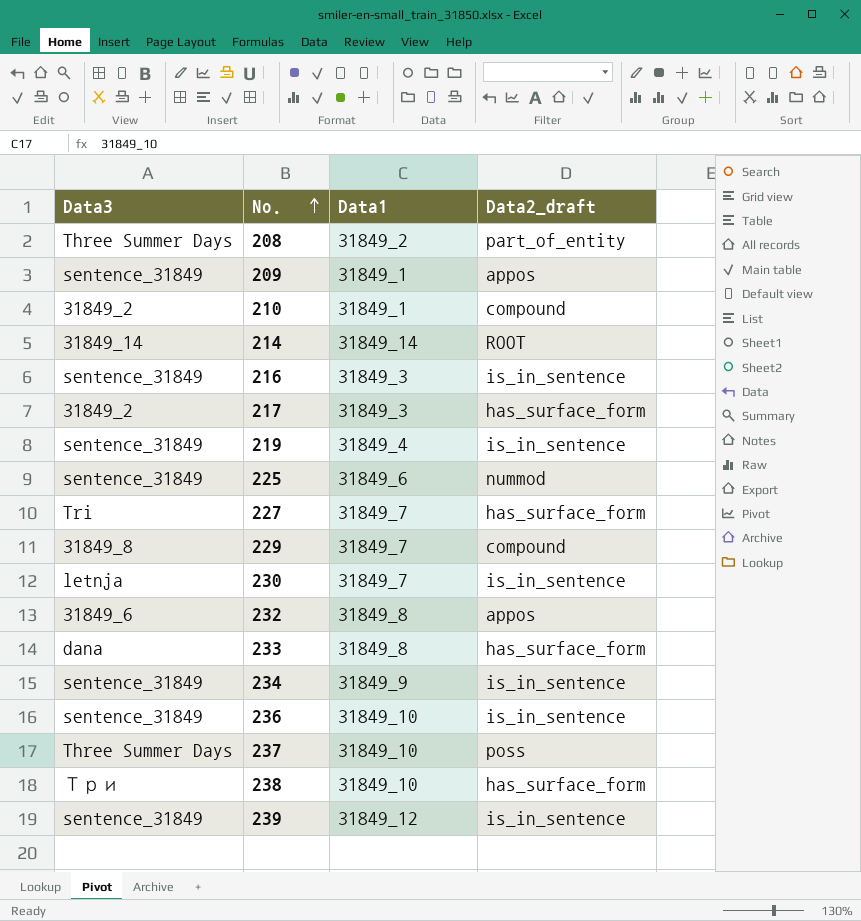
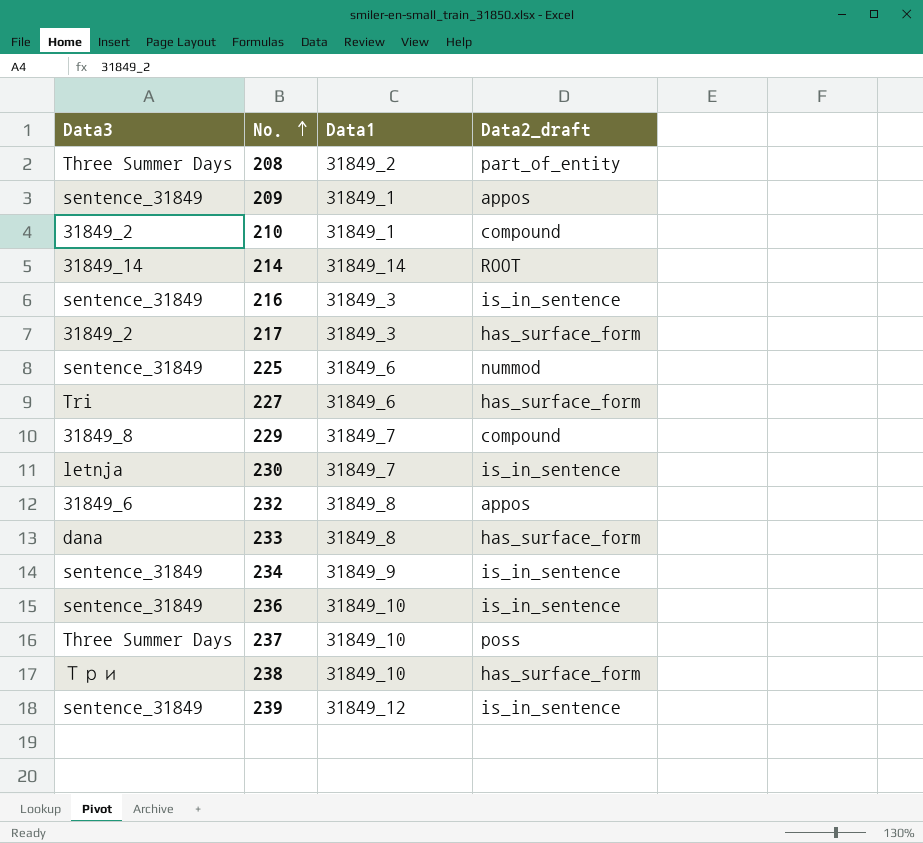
row 219: sentence_31849 | 31849_4 | is_in_sentence -> none
227 | Data1: 31849_7 -> 31849_6

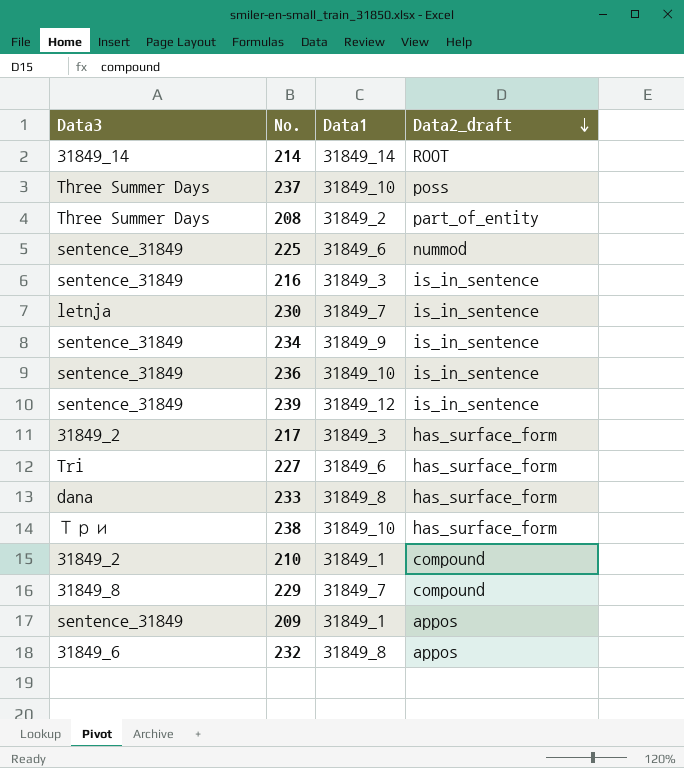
row order: No. ascending -> Data2_draft descending

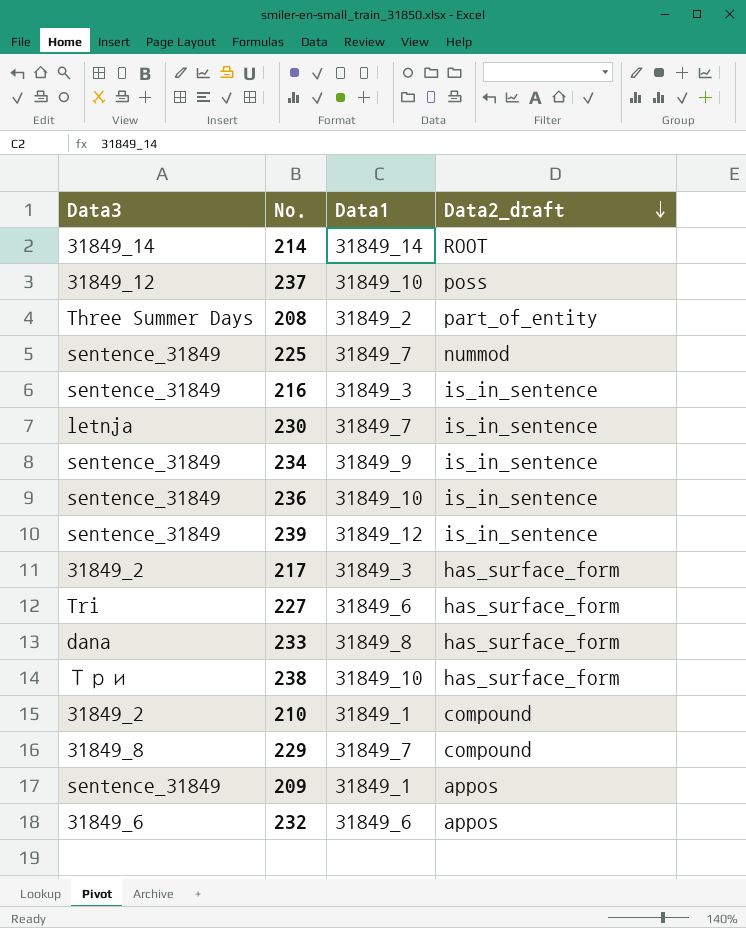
237 | Data3: Three Summer Days -> 31849_12
225 | Data1: 31849_6 -> 31849_7
232 | Data1: 31849_8 -> 31849_6

